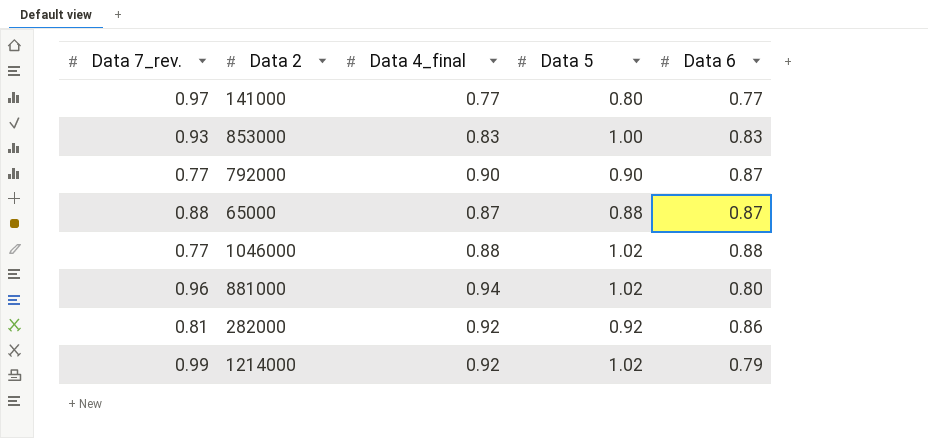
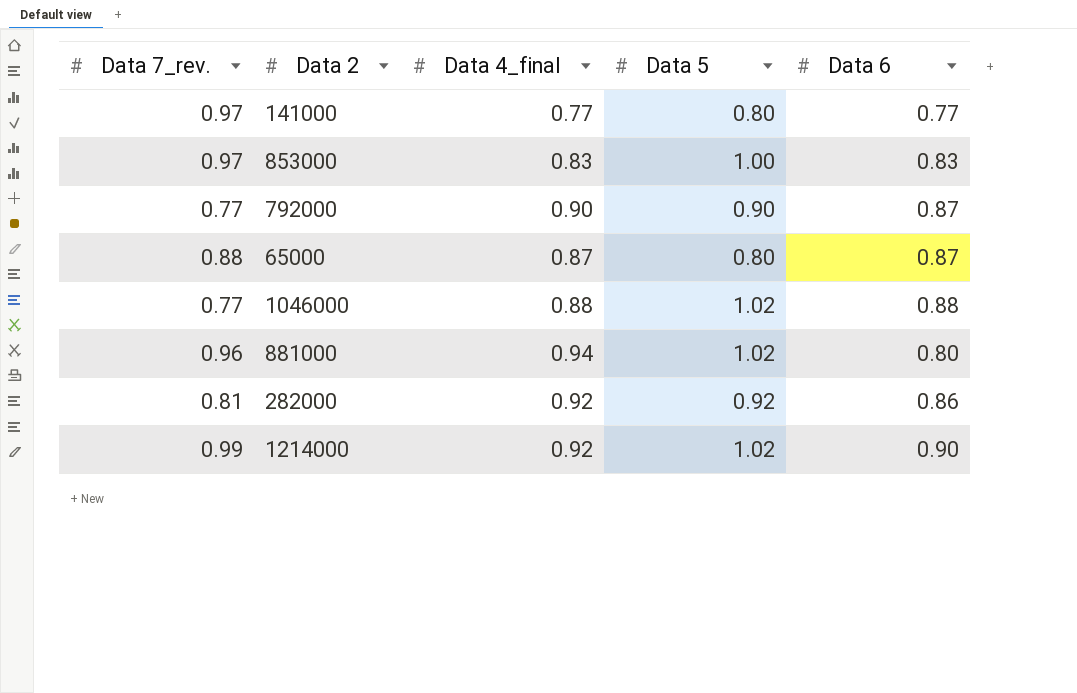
853000 | Data 7_rev.: 0.93 -> 0.97
65000 | Data 5: 0.88 -> 0.80
1214000 | Data 6: 0.79 -> 0.90

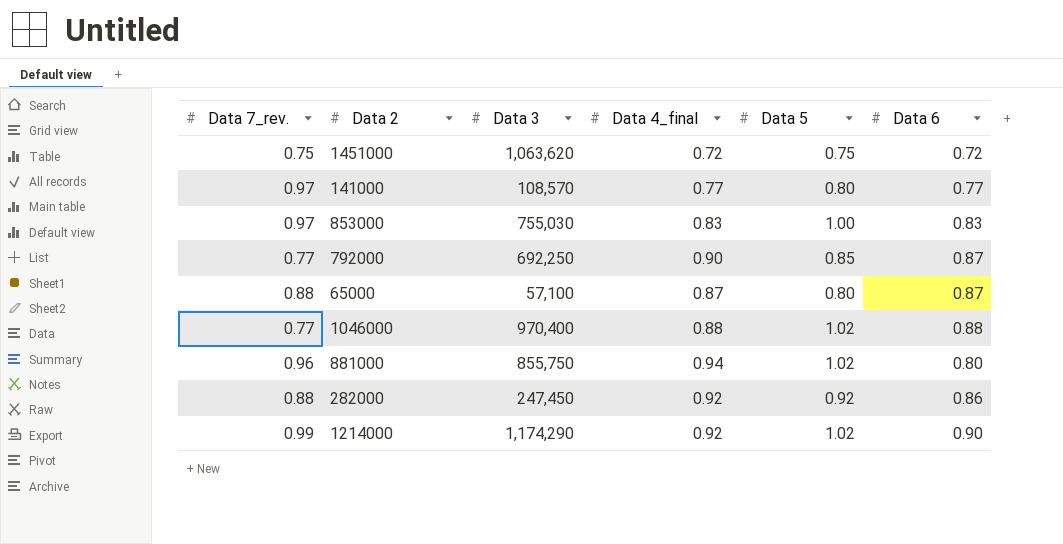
column Data 3 | position: none -> 3
row 1451000: none -> 0.75 | 1,063,620 | 0.72 | 0.75 | 0.72
792000 | Data 5: 0.90 -> 0.85
282000 | Data 7_rev.: 0.81 -> 0.88

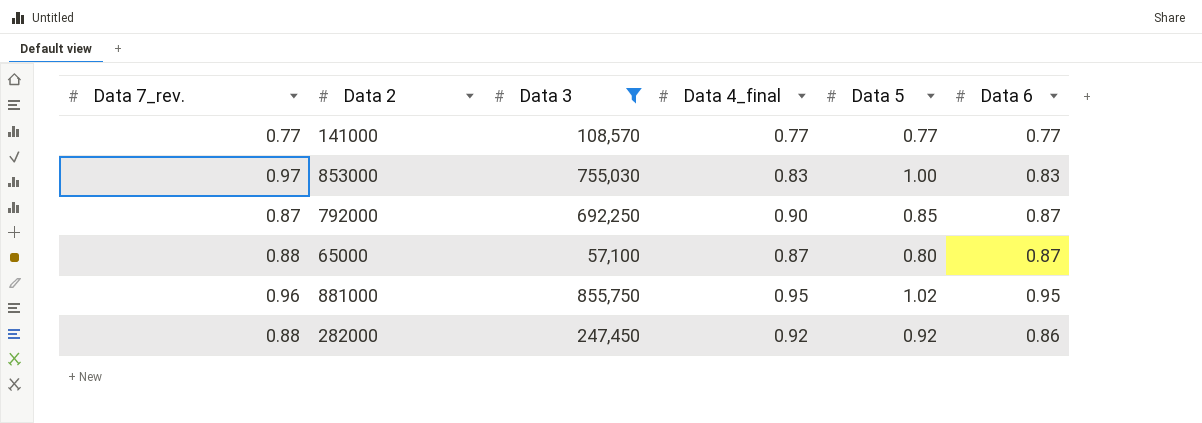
filter: none -> Data 3 <= 855,750
141000 | Data 7_rev.: 0.97 -> 0.77
141000 | Data 5: 0.80 -> 0.77
792000 | Data 7_rev.: 0.77 -> 0.87
881000 | Data 4_final: 0.94 -> 0.95
881000 | Data 6: 0.80 -> 0.95

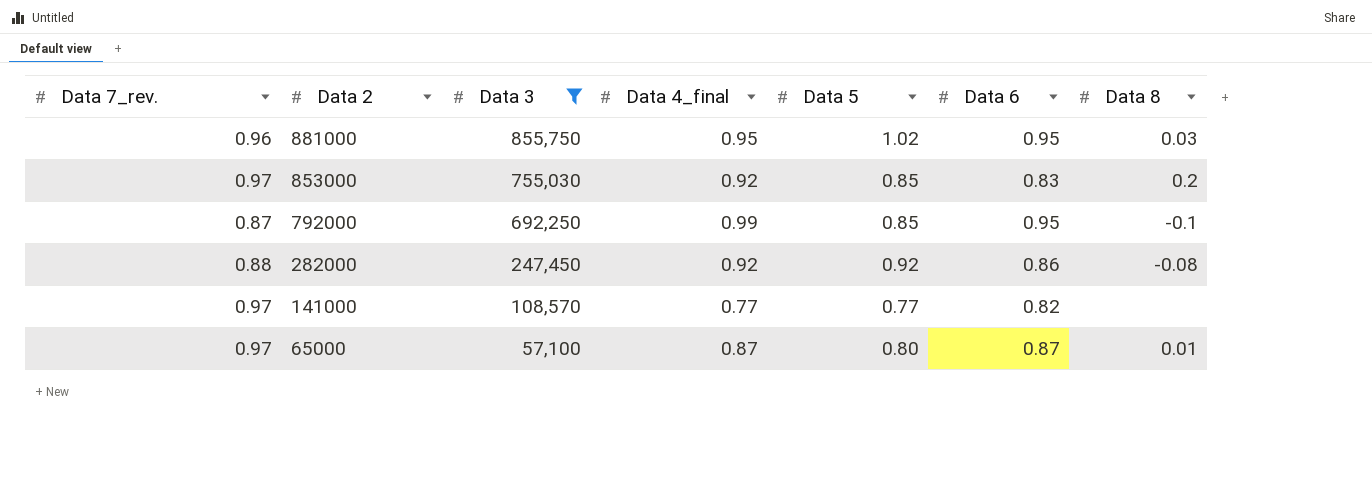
row order: none -> Data 2 descending
column Data 8 | position: none -> 7
853000 | Data 4_final: 0.83 -> 0.92
853000 | Data 5: 1.00 -> 0.85
792000 | Data 4_final: 0.90 -> 0.99
792000 | Data 6: 0.87 -> 0.95
141000 | Data 7_rev.: 0.77 -> 0.97
141000 | Data 6: 0.77 -> 0.82
65000 | Data 7_rev.: 0.88 -> 0.97

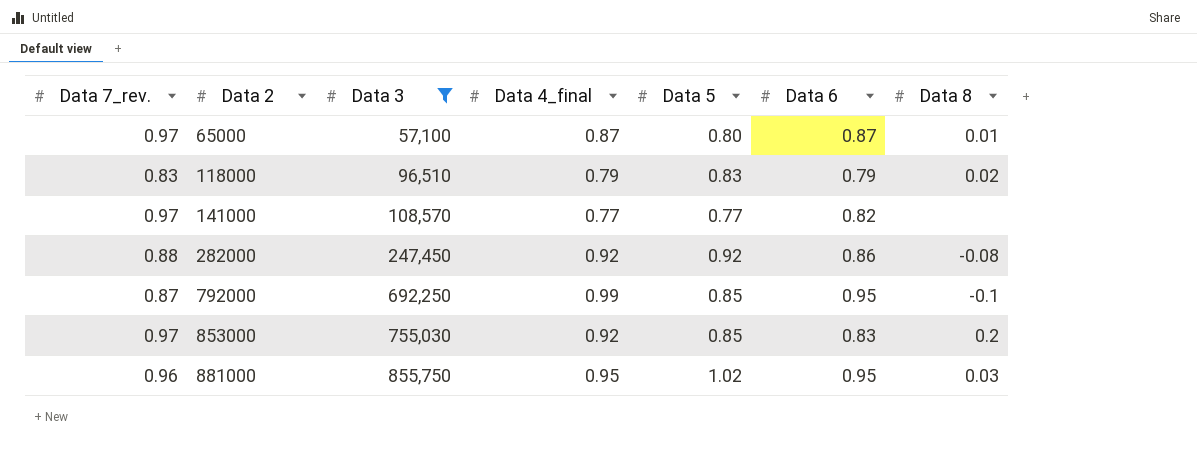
row order: Data 2 descending -> Data 2 ascending
row 118000: none -> 0.83 | 96,510 | 0.79 | 0.83 | 0.79 | 0.02

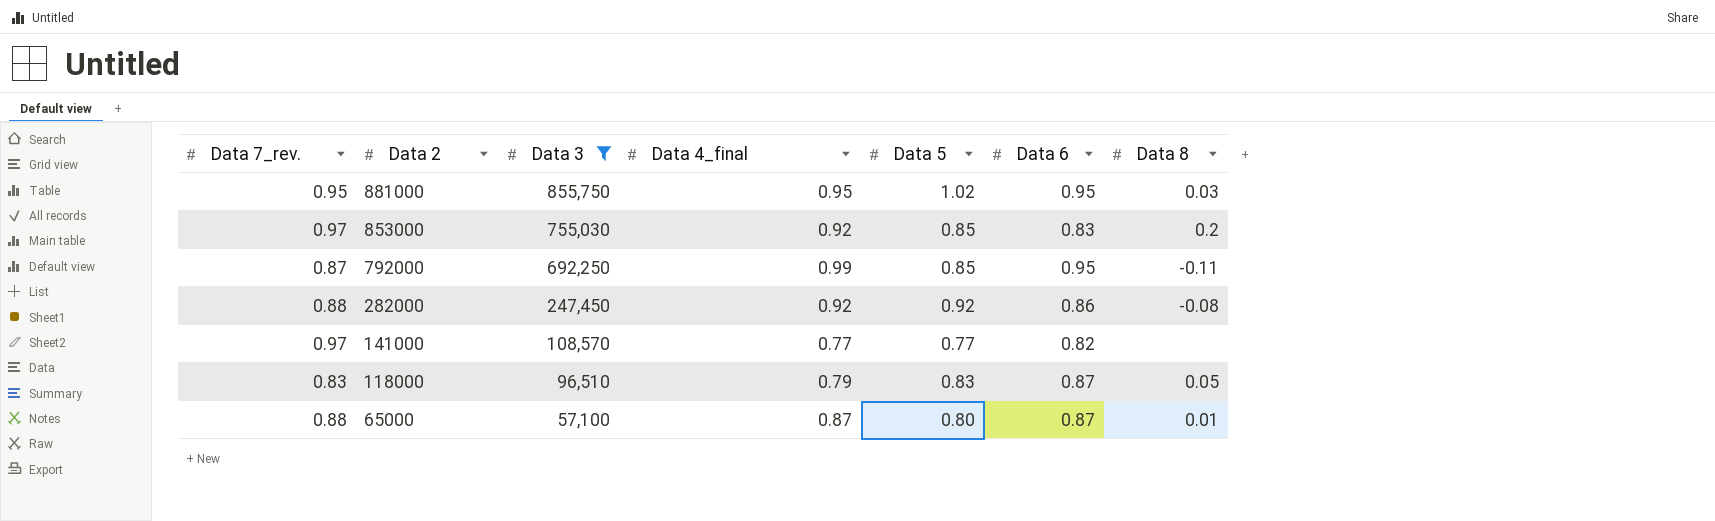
row order: Data 2 ascending -> Data 2 descending
881000 | Data 7_rev.: 0.96 -> 0.95
792000 | Data 8: -0.1 -> -0.11
118000 | Data 6: 0.79 -> 0.87
118000 | Data 8: 0.02 -> 0.05
65000 | Data 7_rev.: 0.97 -> 0.88

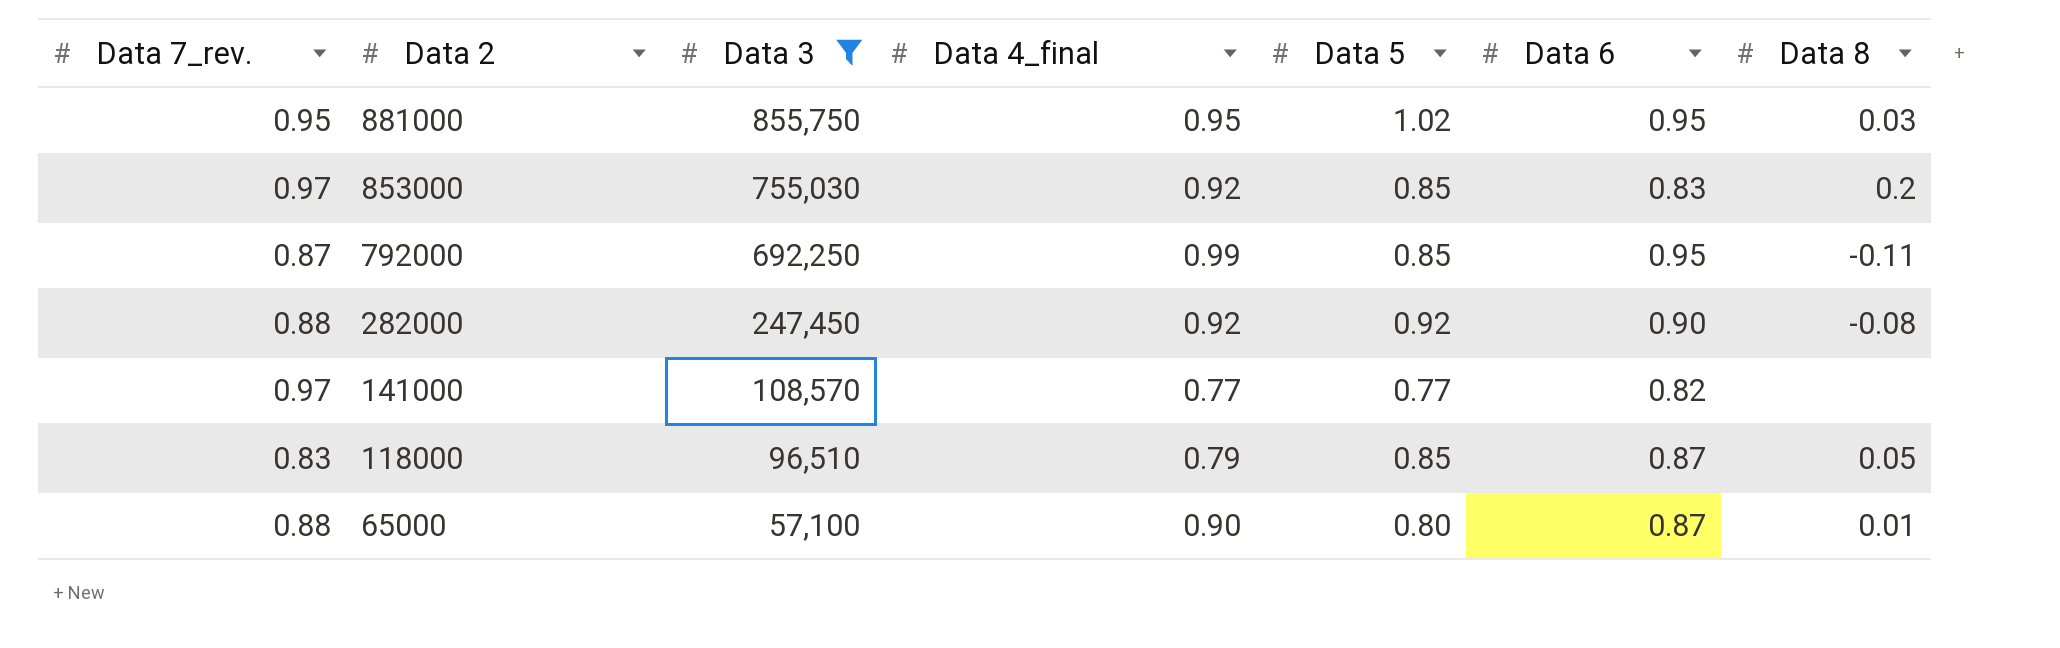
282000 | Data 6: 0.86 -> 0.90
118000 | Data 5: 0.83 -> 0.85
65000 | Data 4_final: 0.87 -> 0.90

